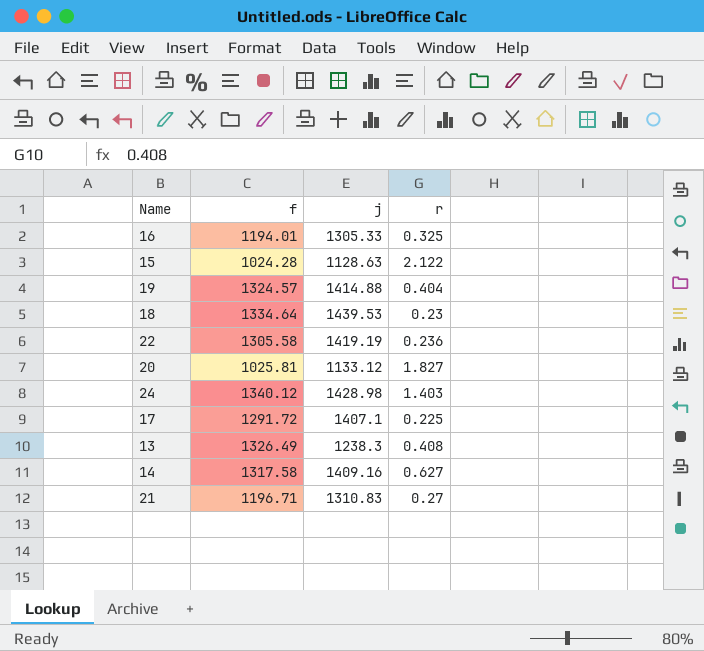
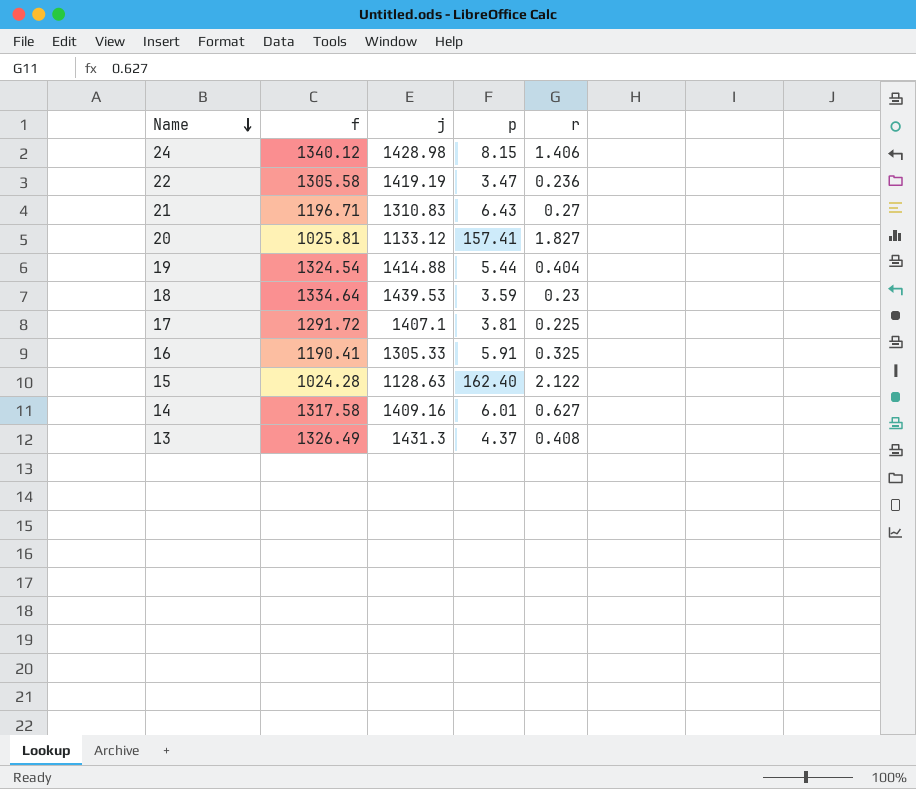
row order: none -> Name descending
column p | position: none -> 4
24 | r: 1.403 -> 1.406
19 | f: 1324.57 -> 1324.54
16 | f: 1194.01 -> 1190.41
13 | j: 1238.3 -> 1431.3

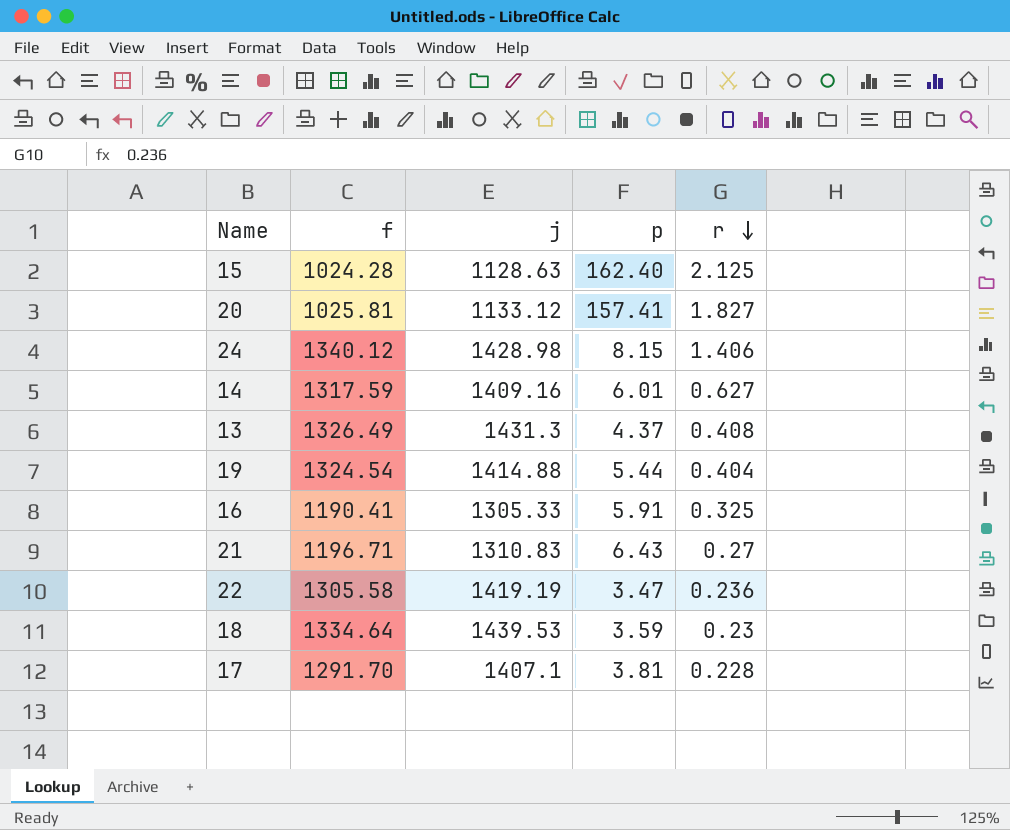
row order: Name descending -> r descending
15 | r: 2.122 -> 2.125
14 | f: 1317.58 -> 1317.59
17 | f: 1291.72 -> 1291.70
17 | r: 0.225 -> 0.228

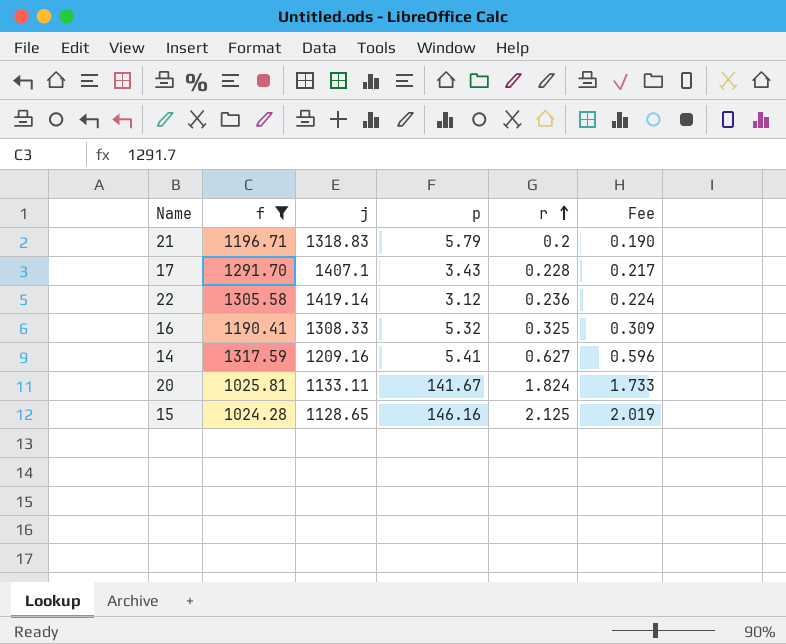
filter: none -> f <= 1317.59
row order: r descending -> r ascending
column Fee | formula: none -> [r] * 0.95
21 | j: 1310.83 -> 1318.83
21 | p: 6.43 -> 5.79
21 | r: 0.27 -> 0.2
17 | p: 3.81 -> 3.43
22 | j: 1419.19 -> 1419.14
22 | p: 3.47 -> 3.12
16 | j: 1305.33 -> 1308.33
16 | p: 5.91 -> 5.32
14 | j: 1409.16 -> 1209.16
14 | p: 6.01 -> 5.41
20 | j: 1133.12 -> 1133.11
20 | p: 157.41 -> 141.67
20 | r: 1.827 -> 1.824
15 | j: 1128.63 -> 1128.65
15 | p: 162.40 -> 146.16

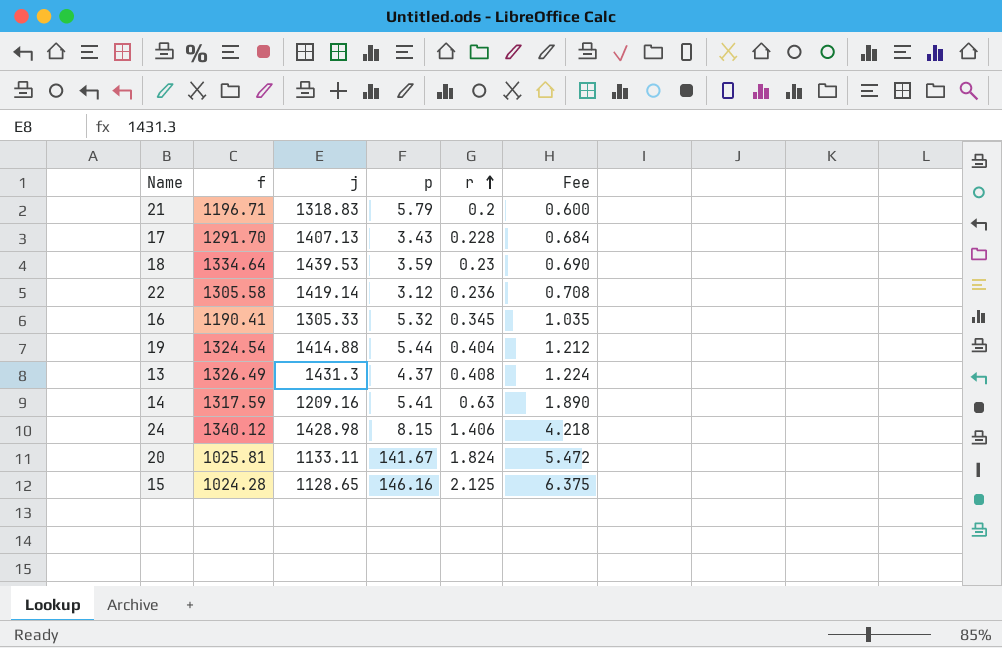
filter: f <= 1317.59 -> none
column Fee | formula: [r] * 0.95 -> [r] * 3
17 | j: 1407.1 -> 1407.13
16 | j: 1308.33 -> 1305.33
16 | r: 0.325 -> 0.345
14 | r: 0.627 -> 0.63

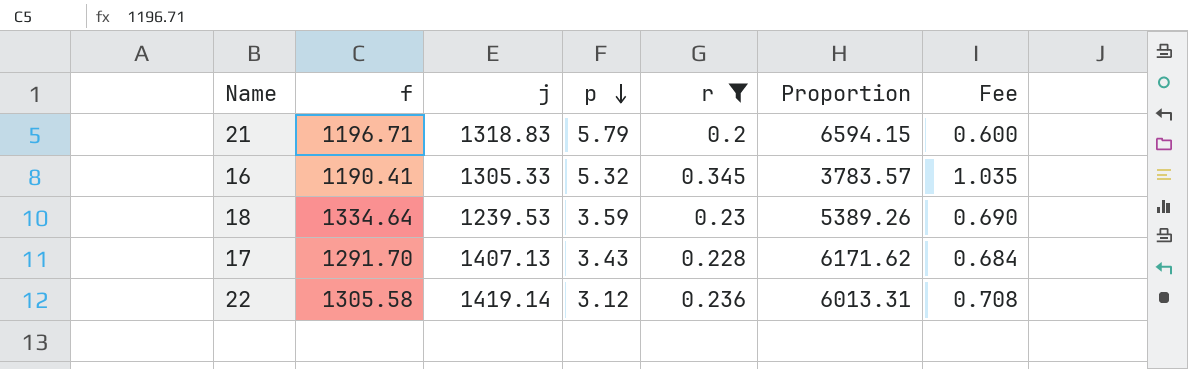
filter: none -> r <= 0.345
row order: r ascending -> p descending
column Proportion | formula: none -> [j] / [r]
18 | j: 1439.53 -> 1239.53

